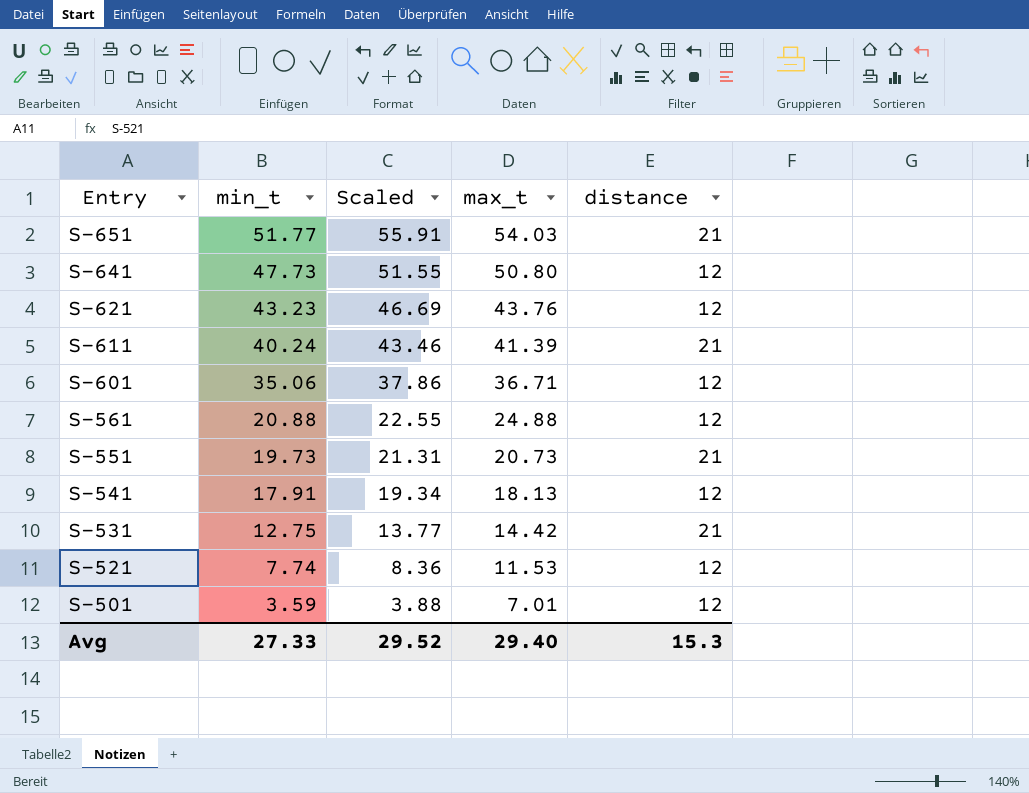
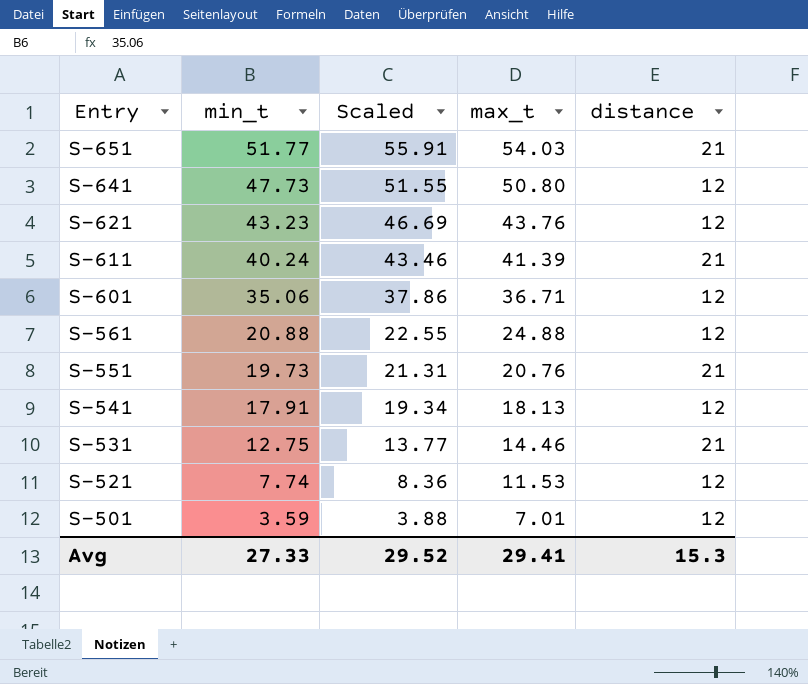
S-551 | max_t: 20.73 -> 20.76
S-531 | max_t: 14.42 -> 14.46
Avg | max_t: 29.40 -> 29.41

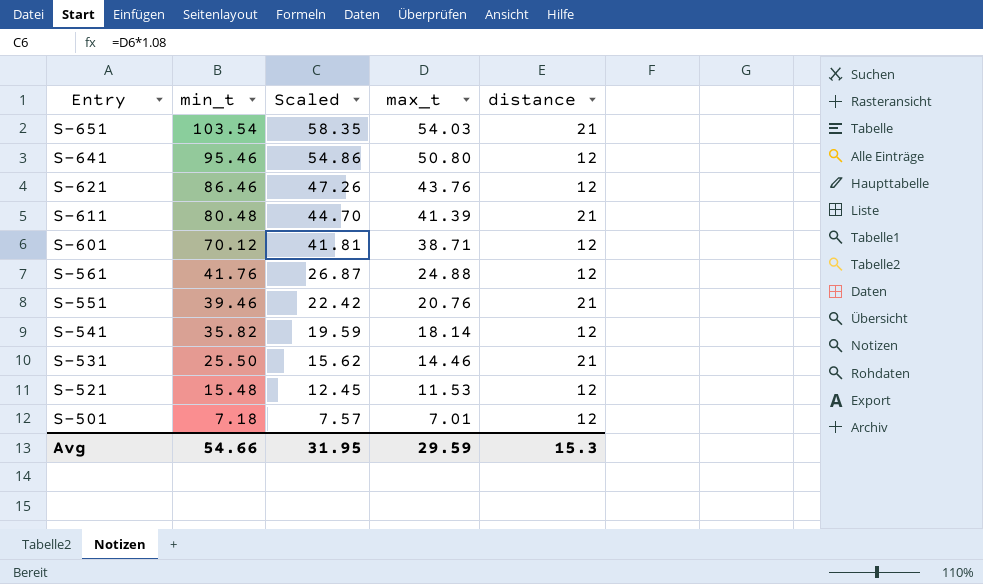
column Scaled | formula: [min_t] * 1.08 -> [max_t] * 1.08
S-651 | min_t: 51.77 -> 103.54
S-641 | min_t: 47.73 -> 95.46
S-621 | min_t: 43.23 -> 86.46
S-611 | min_t: 40.24 -> 80.48
S-601 | min_t: 35.06 -> 70.12
S-601 | max_t: 36.71 -> 38.71
S-561 | min_t: 20.88 -> 41.76
S-551 | min_t: 19.73 -> 39.46
S-541 | min_t: 17.91 -> 35.82
S-541 | max_t: 18.13 -> 18.14
S-531 | min_t: 12.75 -> 25.50
S-521 | min_t: 7.74 -> 15.48
S-501 | min_t: 3.59 -> 7.18
Avg | min_t: 27.33 -> 54.66
Avg | Scaled: 29.52 -> 31.95
Avg | max_t: 29.41 -> 29.59

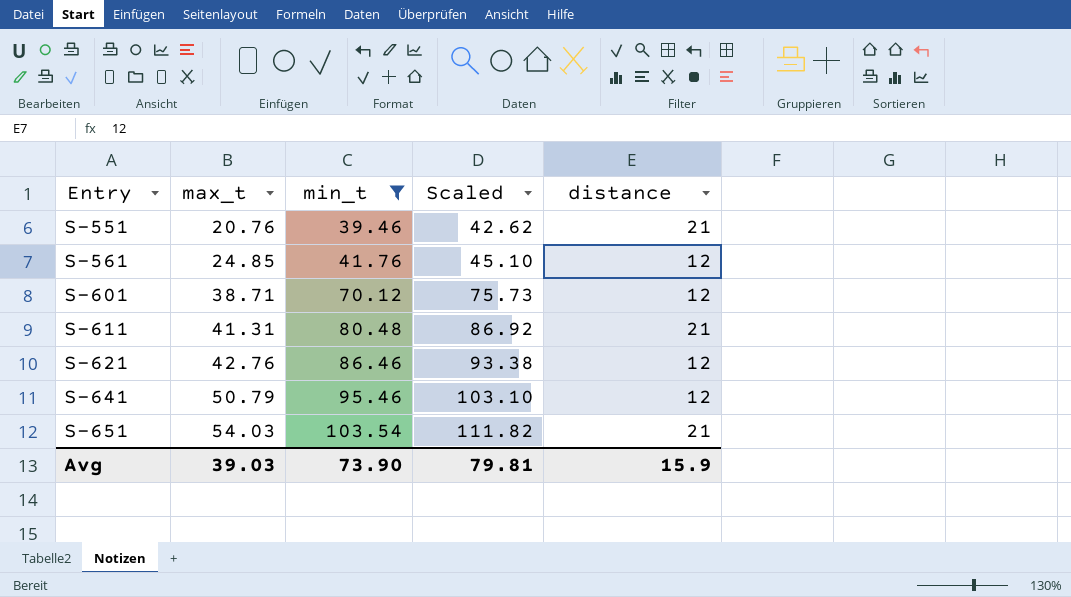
filter: none -> min_t >= 39.46
row order: Entry descending -> Entry ascending
column max_t | position: 4 -> 2
column Scaled | formula: [max_t] * 1.08 -> [min_t] * 1.08
S-561 | max_t: 24.88 -> 24.85
S-611 | max_t: 41.39 -> 41.31
S-621 | max_t: 43.76 -> 42.76
S-641 | max_t: 50.80 -> 50.79
Avg | max_t: 29.59 -> 39.03
Avg | min_t: 54.66 -> 73.90
Avg | Scaled: 31.95 -> 79.81
Avg | distance: 15.3 -> 15.9

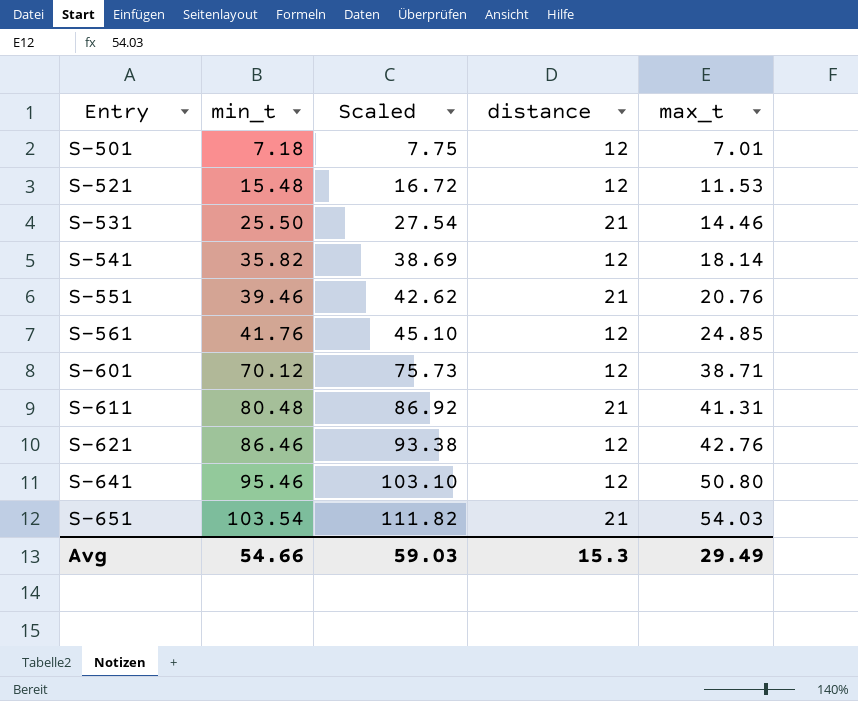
filter: min_t >= 39.46 -> none
column max_t | position: 2 -> 5
S-641 | max_t: 50.79 -> 50.80
Avg | min_t: 73.90 -> 54.66
Avg | Scaled: 79.81 -> 59.03
Avg | distance: 15.9 -> 15.3
Avg | max_t: 39.03 -> 29.49

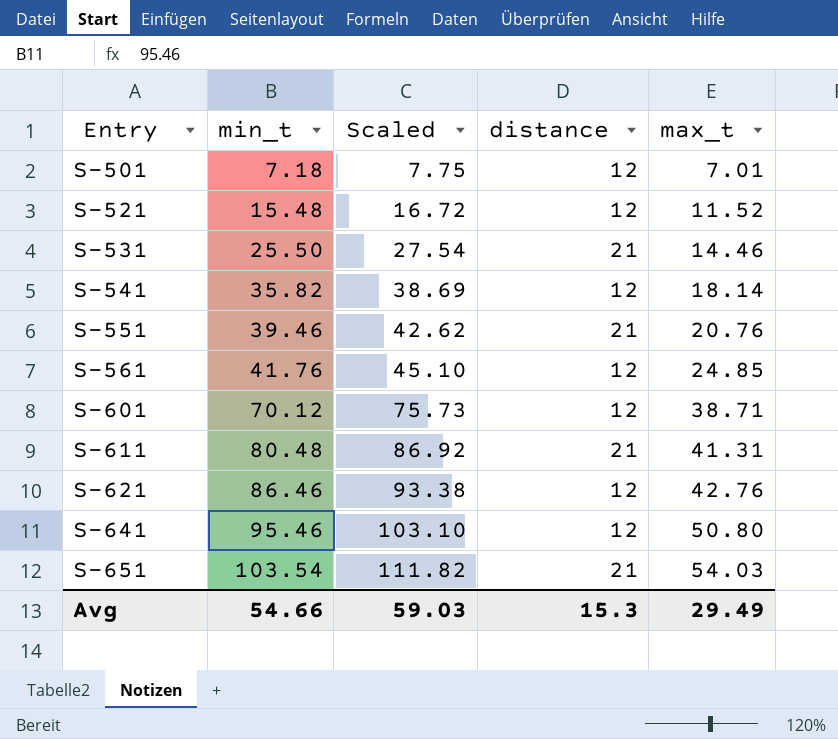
S-521 | max_t: 11.53 -> 11.52

